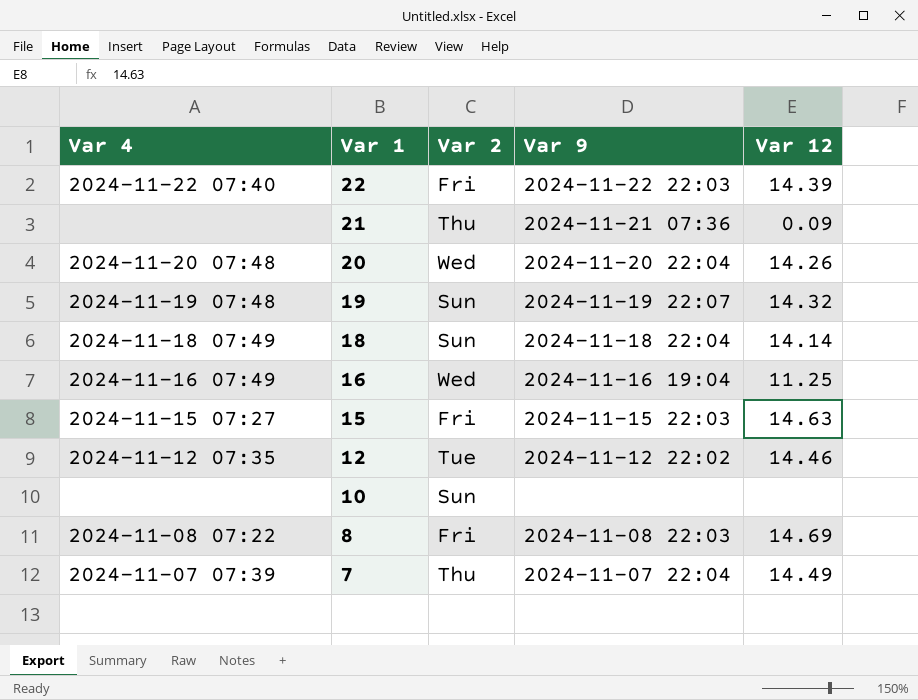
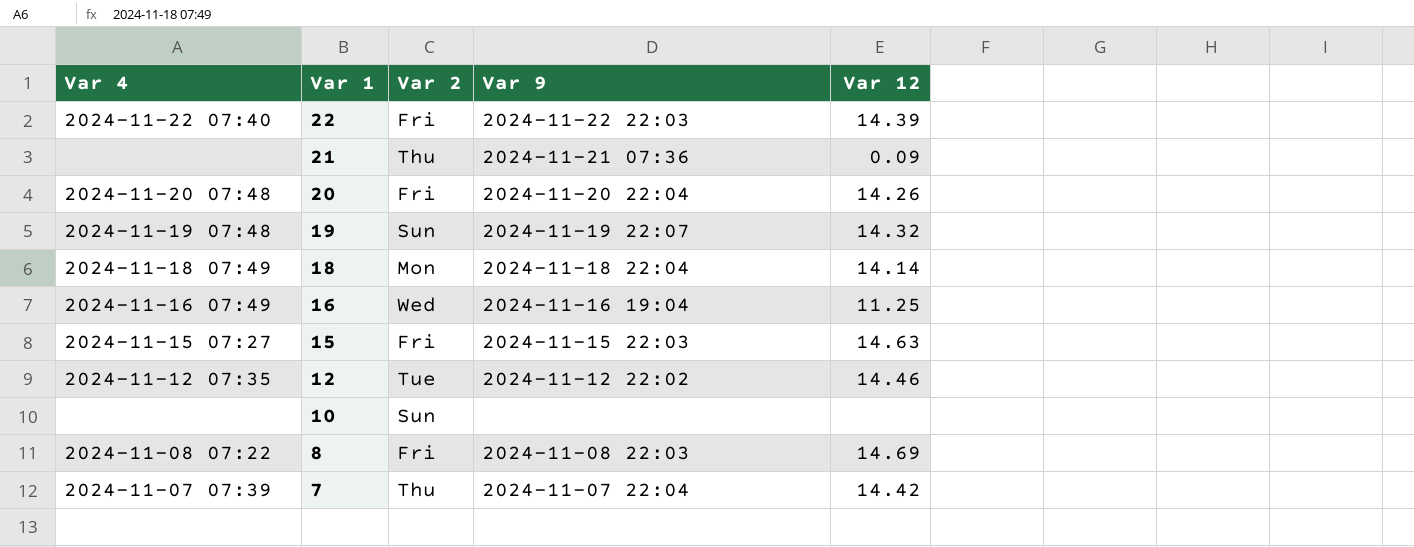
20 | Var 2: Wed -> Fri
18 | Var 2: Sun -> Mon
7 | Var 12: 14.49 -> 14.42

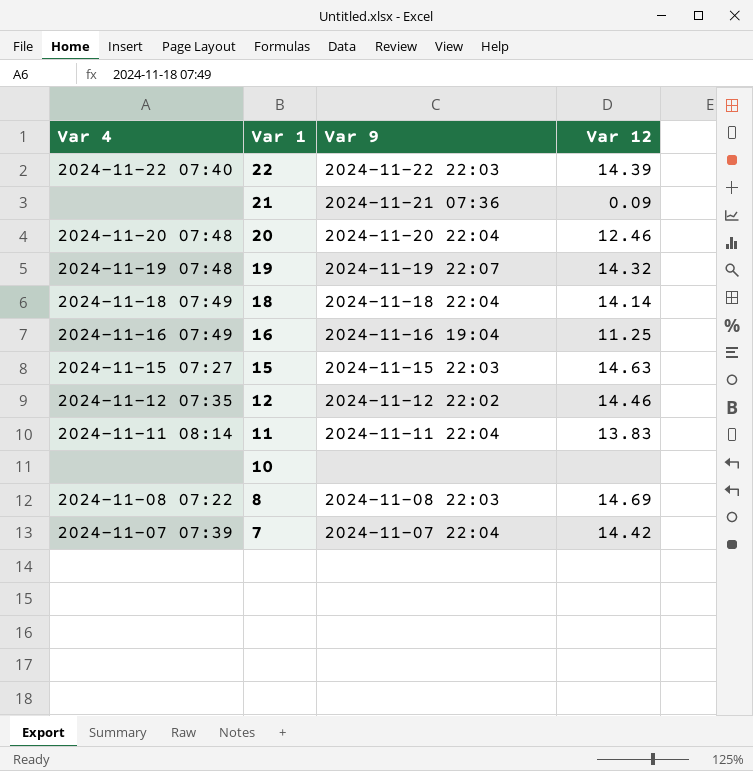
column Var 2 | position: 3 -> none
20 | Var 12: 14.26 -> 12.46
row 11: none -> 2024-11-11 08:14 | 2024-11-11 22:04 | 13.83

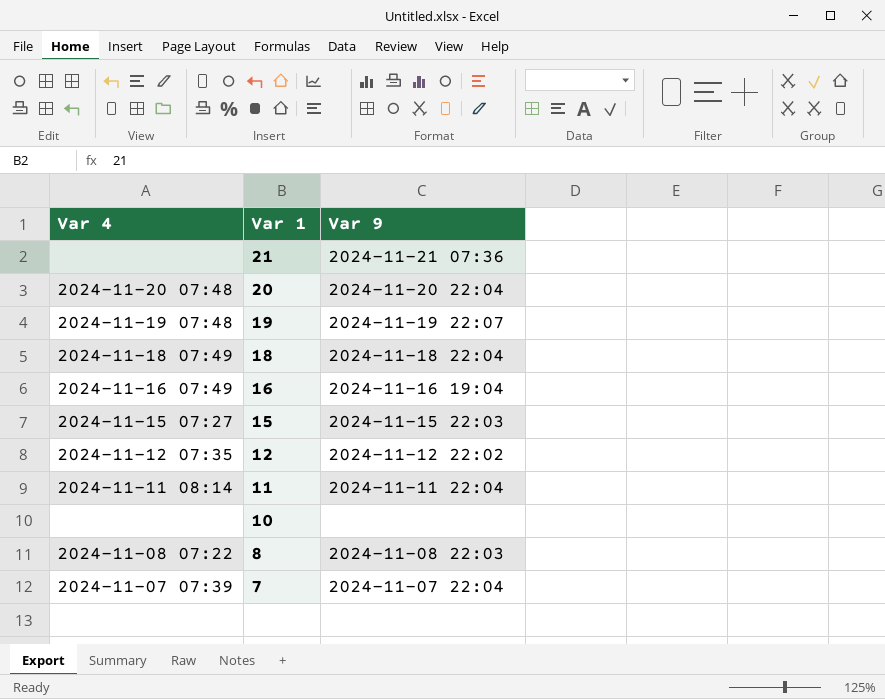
column Var 12 | position: 4 -> none
row 22: 2024-11-22 07:40 | 2024-11-22 22:03 | 14.39 -> none

